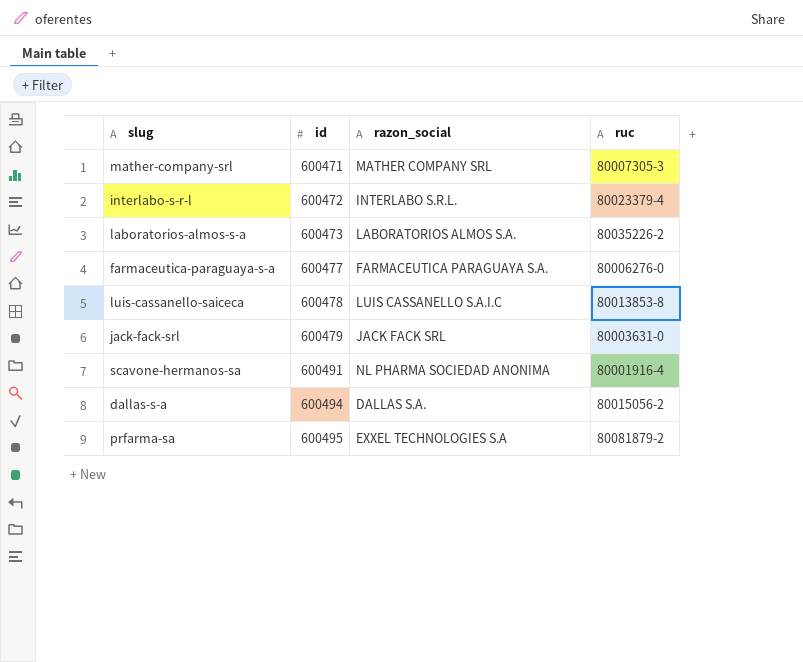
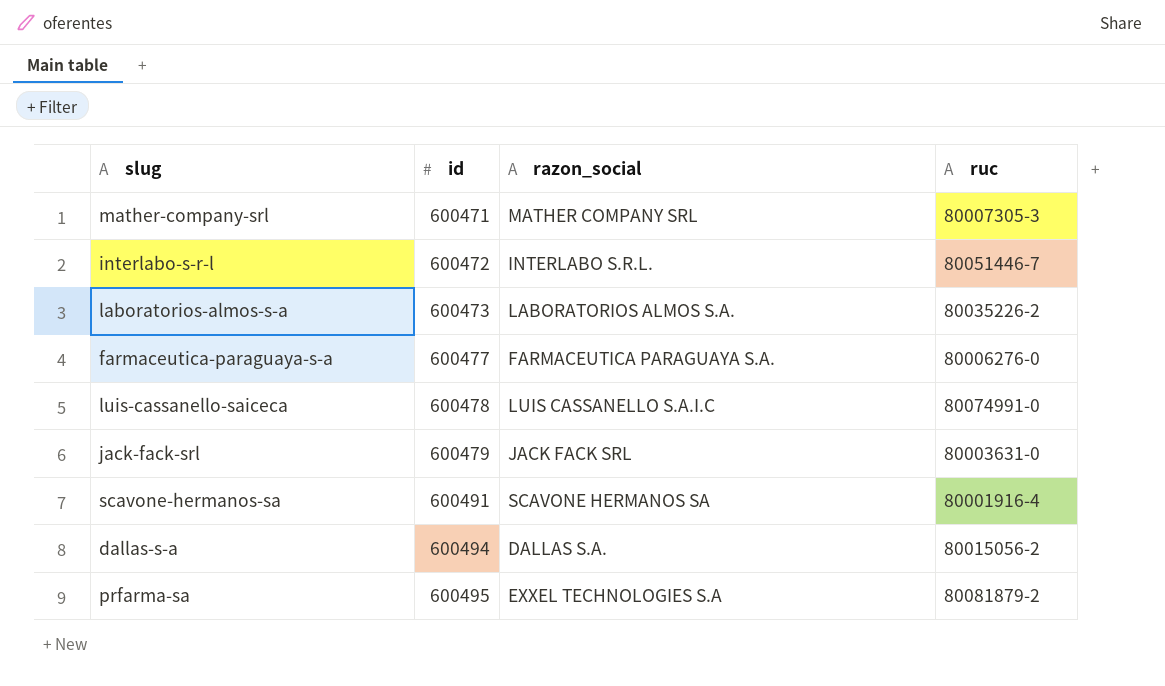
interlabo-s-r-l | ruc: 80023379-4 -> 80051446-7
luis-cassanello-saiceca | ruc: 80013853-8 -> 80074991-0
scavone-hermanos-sa | razon_social: NL PHARMA SOCIEDAD ANONIMA -> SCAVONE HERMANOS SA

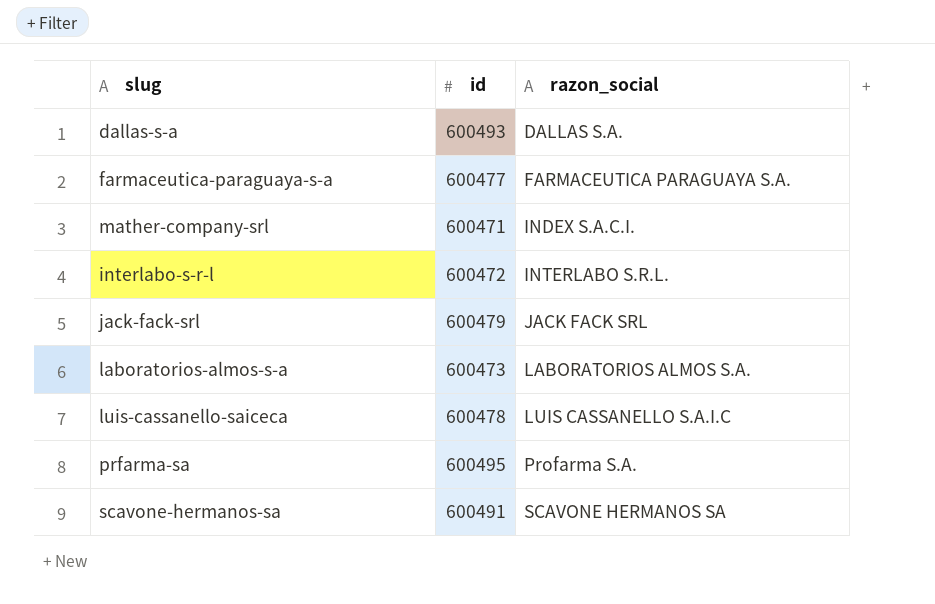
row order: id ascending -> razon_social ascending
column ruc | position: 4 -> none
dallas-s-a | id: 600494 -> 600493
mather-company-srl | razon_social: MATHER COMPANY SRL -> INDEX S.A.C.I.
prfarma-sa | razon_social: EXXEL TECHNOLOGIES S.A -> Profarma S.A.

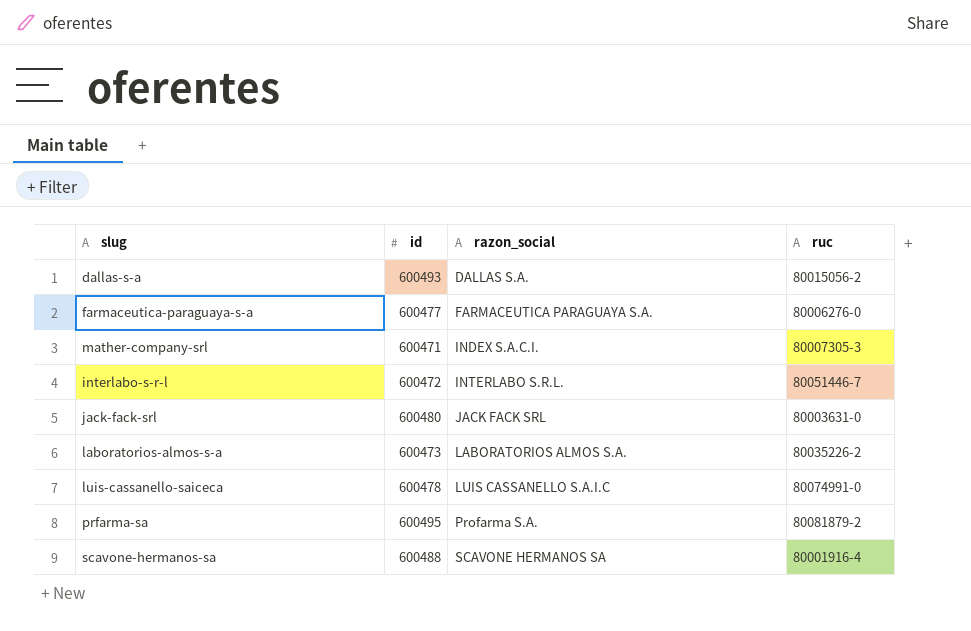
column ruc | position: none -> 4
jack-fack-srl | id: 600479 -> 600480
scavone-hermanos-sa | id: 600491 -> 600488

